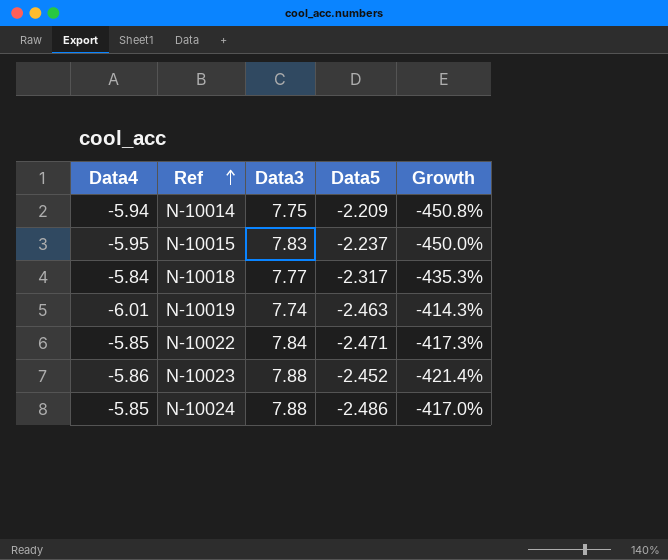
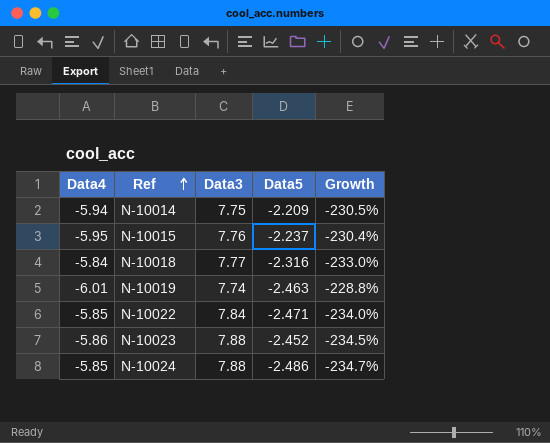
column Growth | formula: ([Data3] - [Data5]) / [Data5] -> ([Data3] - [Data4]) / [Data4]
N-10015 | Data3: 7.83 -> 7.76
N-10018 | Data5: -2.317 -> -2.316

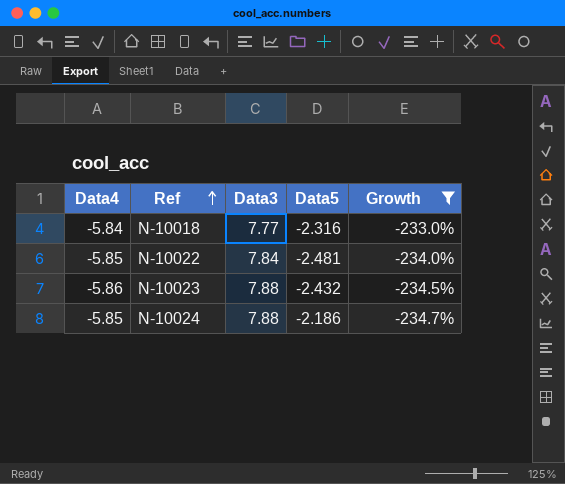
filter: none -> Growth <= -233.0%
N-10022 | Data5: -2.471 -> -2.481
N-10023 | Data5: -2.452 -> -2.432
N-10024 | Data5: -2.486 -> -2.186

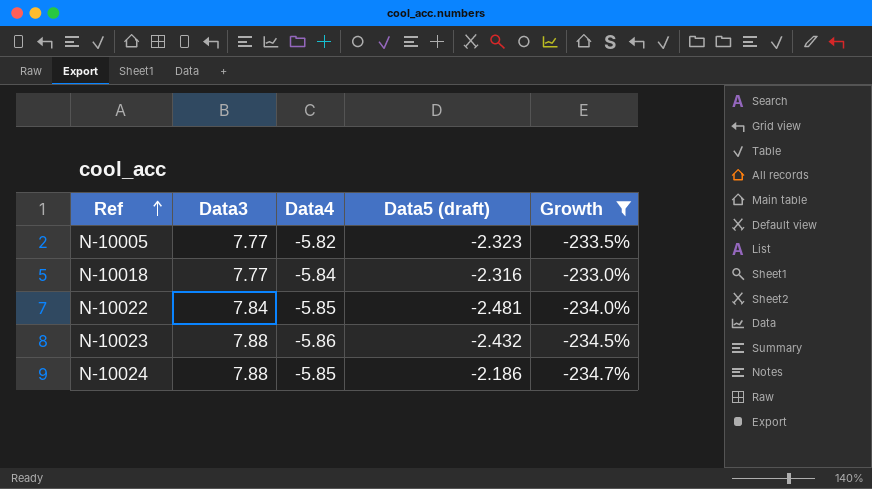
column Data4 | position: 1 -> 3
column name: Data5 -> Data5 (draft)
row N-10005: none -> 7.77 | -5.82 | -2.323 | -233.5%

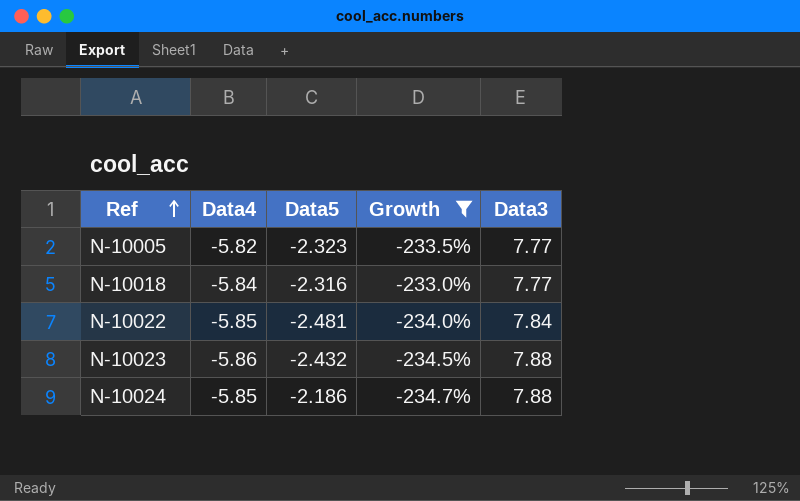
column name: Data5 (draft) -> Data5
column Data3 | position: 2 -> 5

